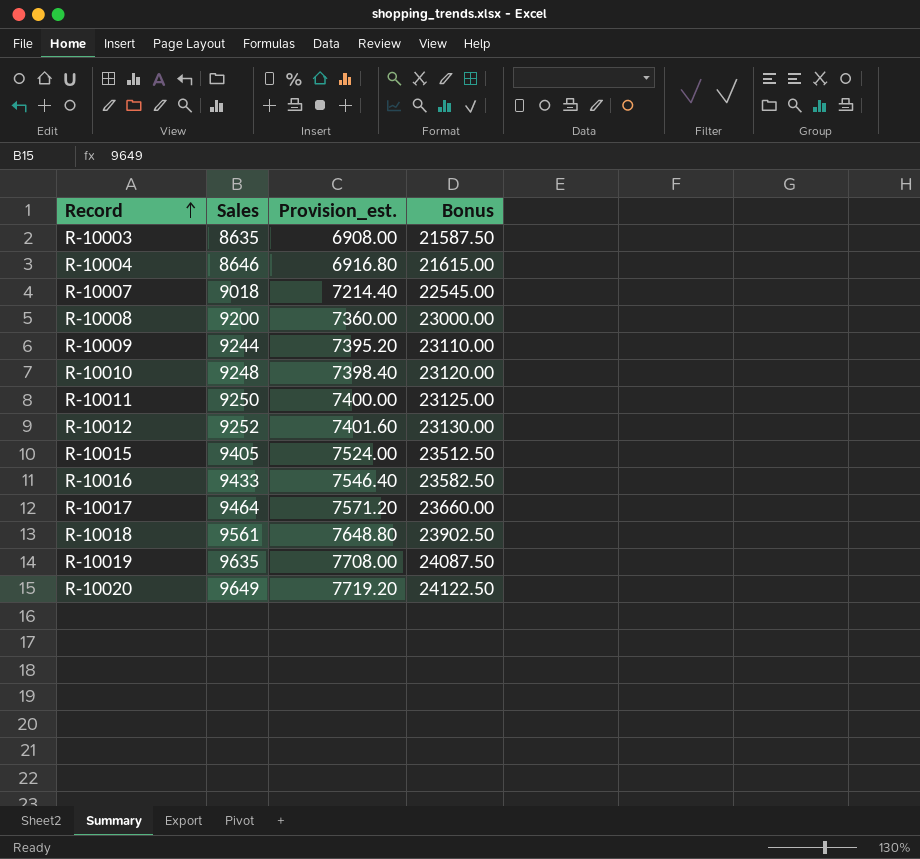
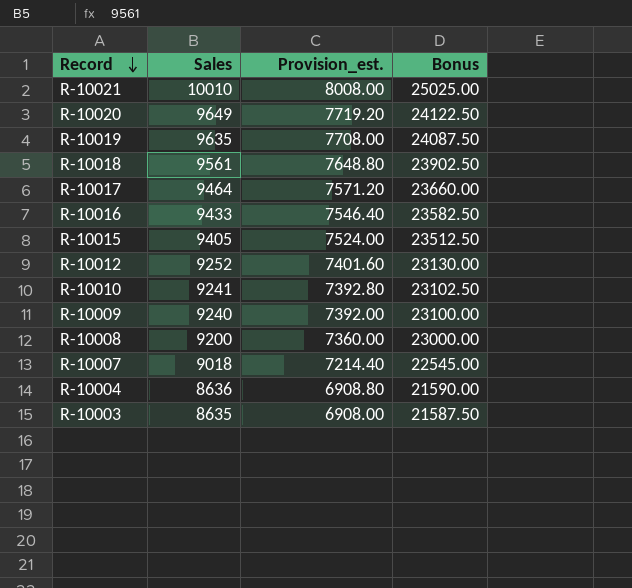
row order: Record ascending -> Record descending
row R-10011: 9250 | 7400.00 | 23125.00 -> none
row R-10021: none -> 10010 | 8008.00 | 25025.00
R-10010 | Sales: 9248 -> 9241
R-10010 | Provision_est.: 7398.40 -> 7392.80
R-10010 | Bonus: 23120.00 -> 23102.50
R-10009 | Sales: 9244 -> 9240
R-10009 | Provision_est.: 7395.20 -> 7392.00
R-10009 | Bonus: 23110.00 -> 23100.00
R-10004 | Sales: 8646 -> 8636
R-10004 | Provision_est.: 6916.80 -> 6908.80
R-10004 | Bonus: 21615.00 -> 21590.00

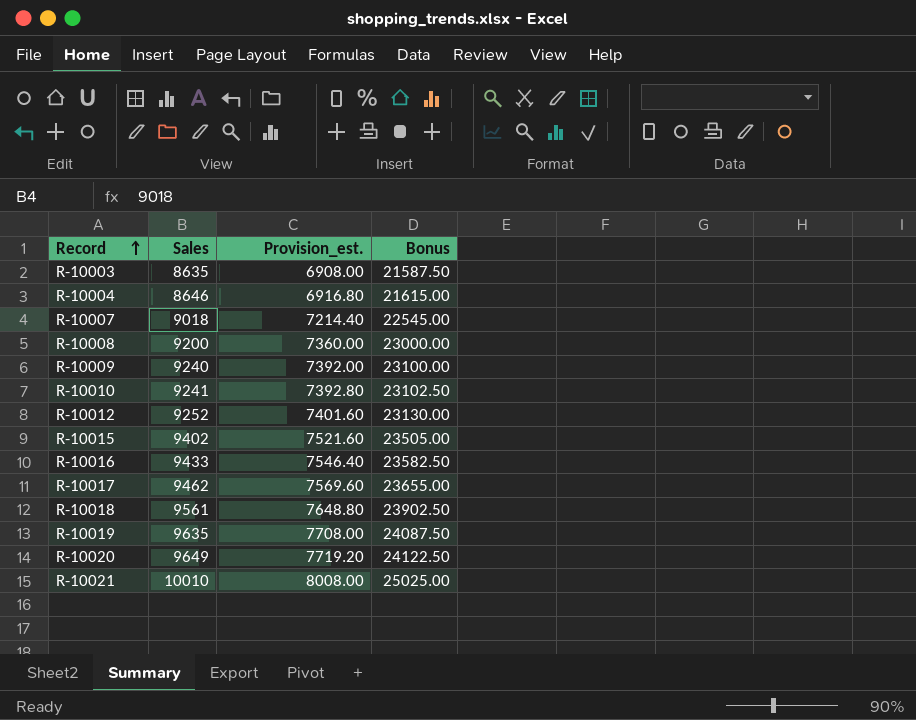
row order: Record descending -> Record ascending
R-10004 | Sales: 8636 -> 8646
R-10004 | Provision_est.: 6908.80 -> 6916.80
R-10004 | Bonus: 21590.00 -> 21615.00
R-10015 | Sales: 9405 -> 9402
R-10015 | Provision_est.: 7524.00 -> 7521.60
R-10015 | Bonus: 23512.50 -> 23505.00
R-10017 | Sales: 9464 -> 9462
R-10017 | Provision_est.: 7571.20 -> 7569.60
R-10017 | Bonus: 23660.00 -> 23655.00

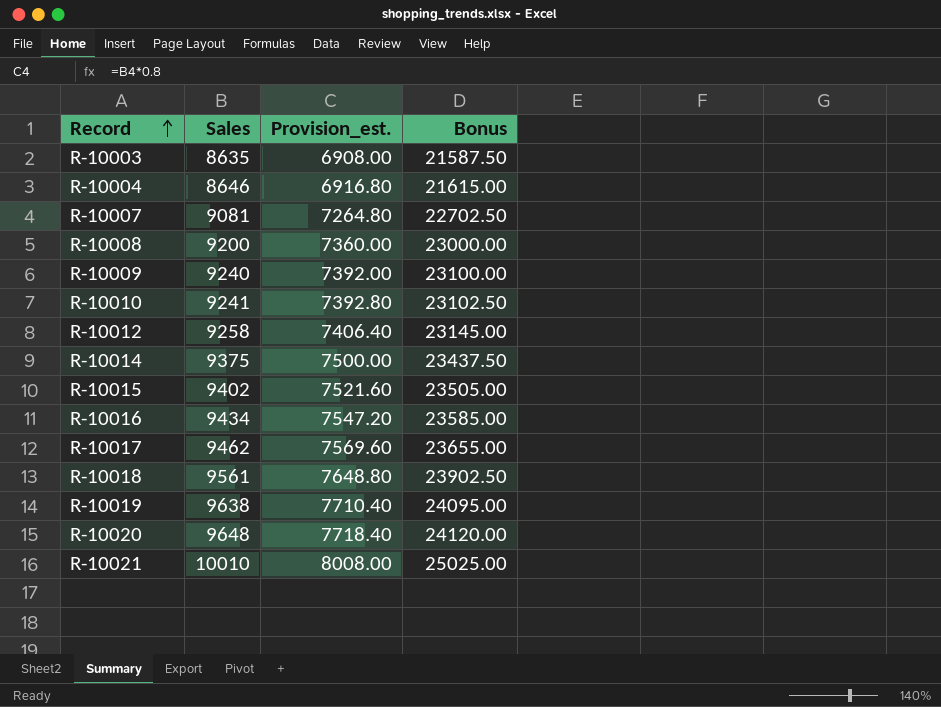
R-10007 | Sales: 9018 -> 9081
R-10007 | Provision_est.: 7214.40 -> 7264.80
R-10007 | Bonus: 22545.00 -> 22702.50
R-10012 | Sales: 9252 -> 9258
R-10012 | Provision_est.: 7401.60 -> 7406.40
R-10012 | Bonus: 23130.00 -> 23145.00
row R-10014: none -> 9375 | 7500.00 | 23437.50
R-10016 | Sales: 9433 -> 9434
R-10016 | Provision_est.: 7546.40 -> 7547.20
R-10016 | Bonus: 23582.50 -> 23585.00
R-10019 | Sales: 9635 -> 9638
R-10019 | Provision_est.: 7708.00 -> 7710.40
R-10019 | Bonus: 24087.50 -> 24095.00
R-10020 | Sales: 9649 -> 9648
R-10020 | Provision_est.: 7719.20 -> 7718.40
R-10020 | Bonus: 24122.50 -> 24120.00

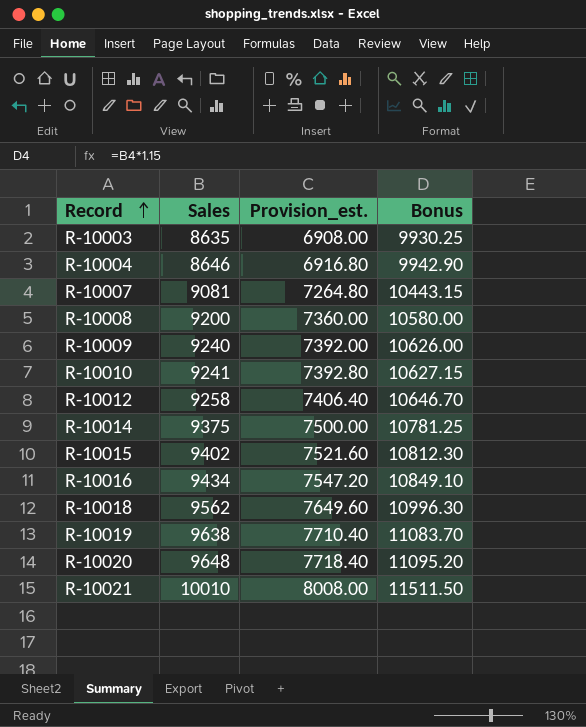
column Bonus | formula: [Sales] * 2.5 -> [Sales] * 1.15
row R-10017: 9462 | 7569.60 | 23655.00 -> none
R-10018 | Sales: 9561 -> 9562
R-10018 | Provision_est.: 7648.80 -> 7649.60

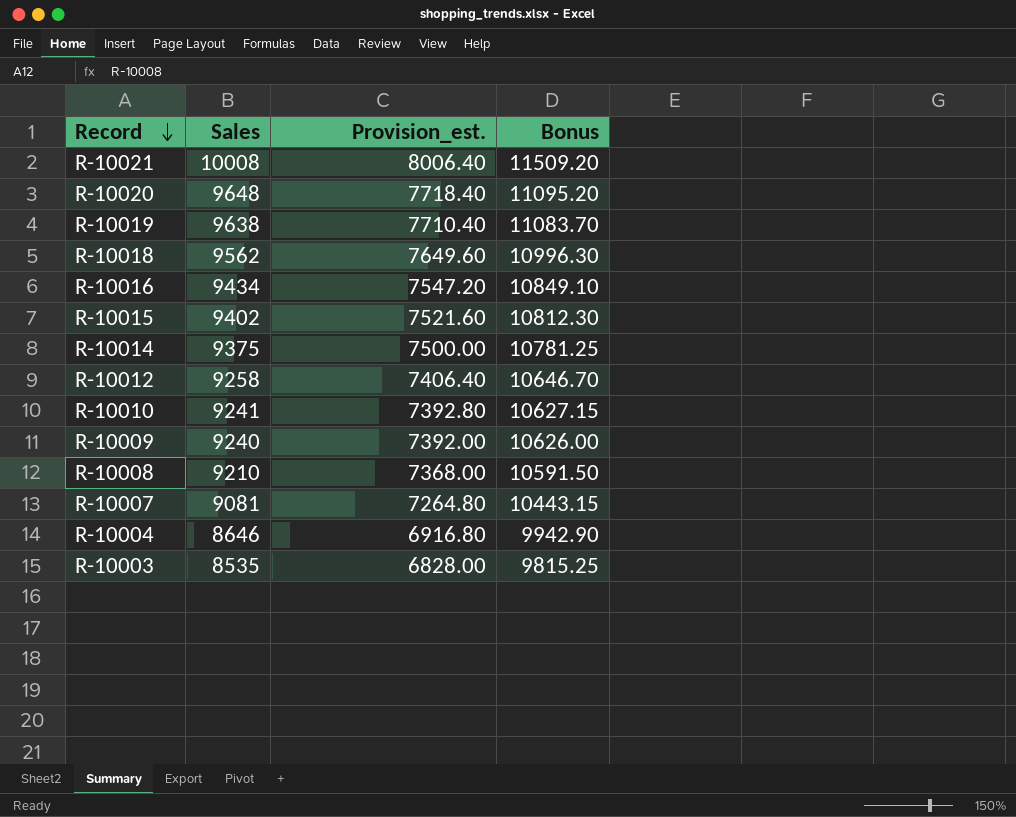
row order: Record ascending -> Record descending
R-10021 | Sales: 10010 -> 10008
R-10021 | Provision_est.: 8008.00 -> 8006.40
R-10021 | Bonus: 11511.50 -> 11509.20
R-10008 | Sales: 9200 -> 9210
R-10008 | Provision_est.: 7360.00 -> 7368.00
R-10008 | Bonus: 10580.00 -> 10591.50
R-10003 | Sales: 8635 -> 8535
R-10003 | Provision_est.: 6908.00 -> 6828.00
R-10003 | Bonus: 9930.25 -> 9815.25

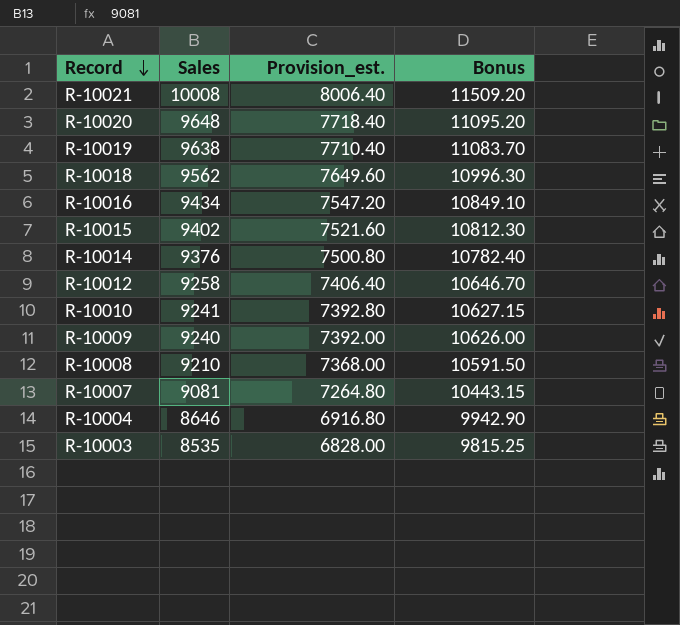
R-10014 | Sales: 9375 -> 9376
R-10014 | Provision_est.: 7500.00 -> 7500.80
R-10014 | Bonus: 10781.25 -> 10782.40

